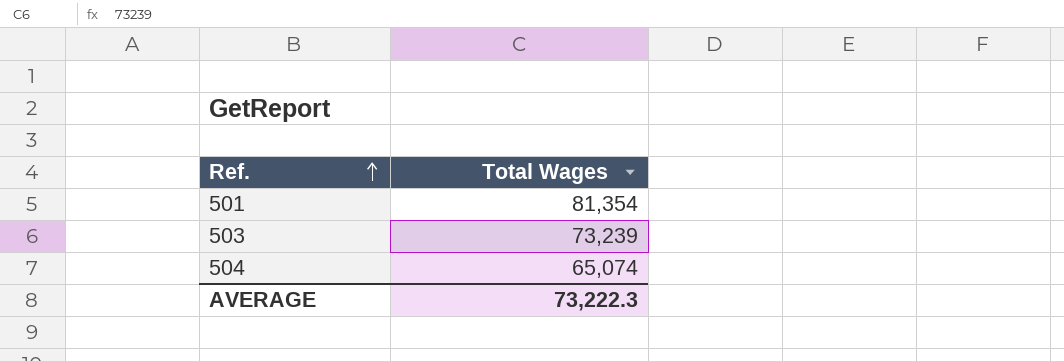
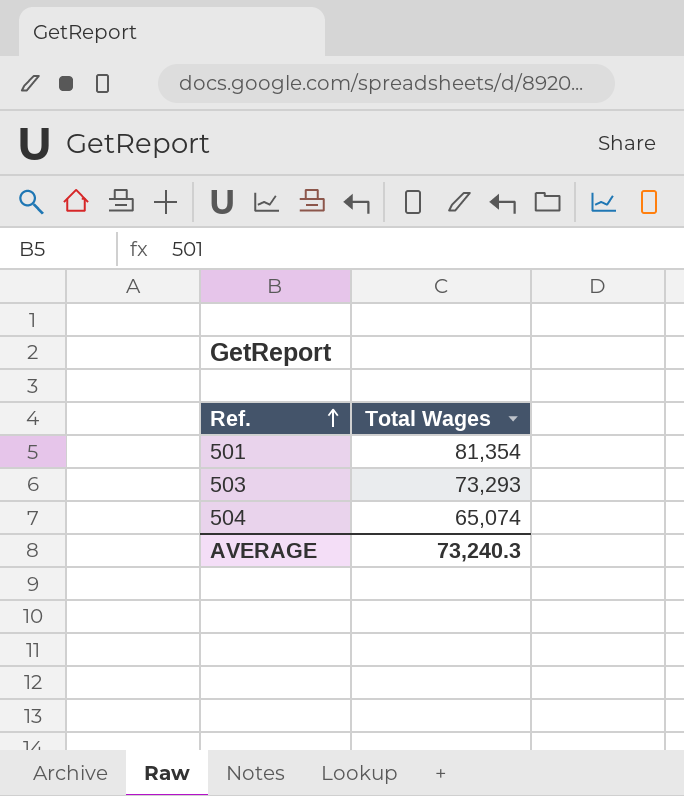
503 | Total Wages: 73,239 -> 73,293
AVERAGE | Total Wages: 73,222.3 -> 73,240.3

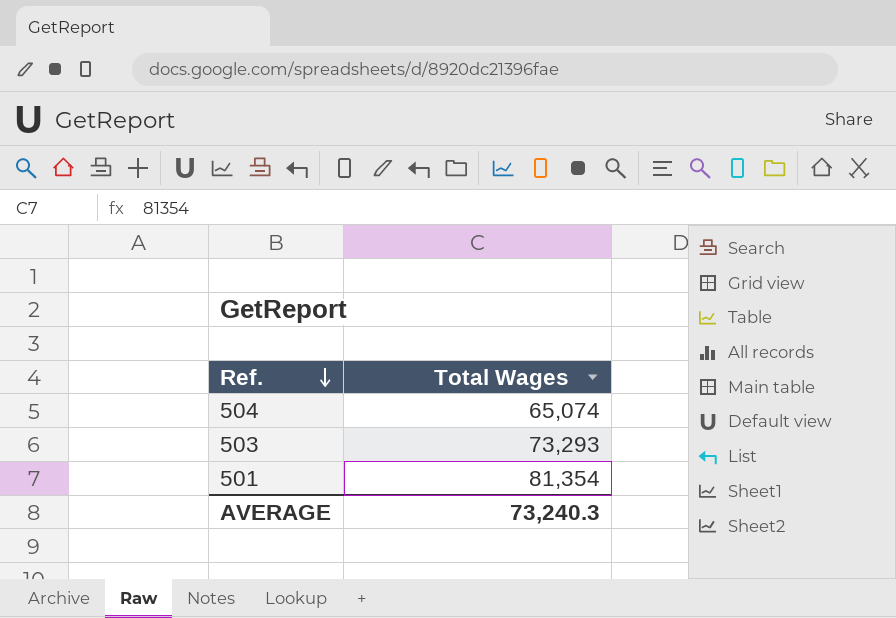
row order: Ref. ascending -> Ref. descending

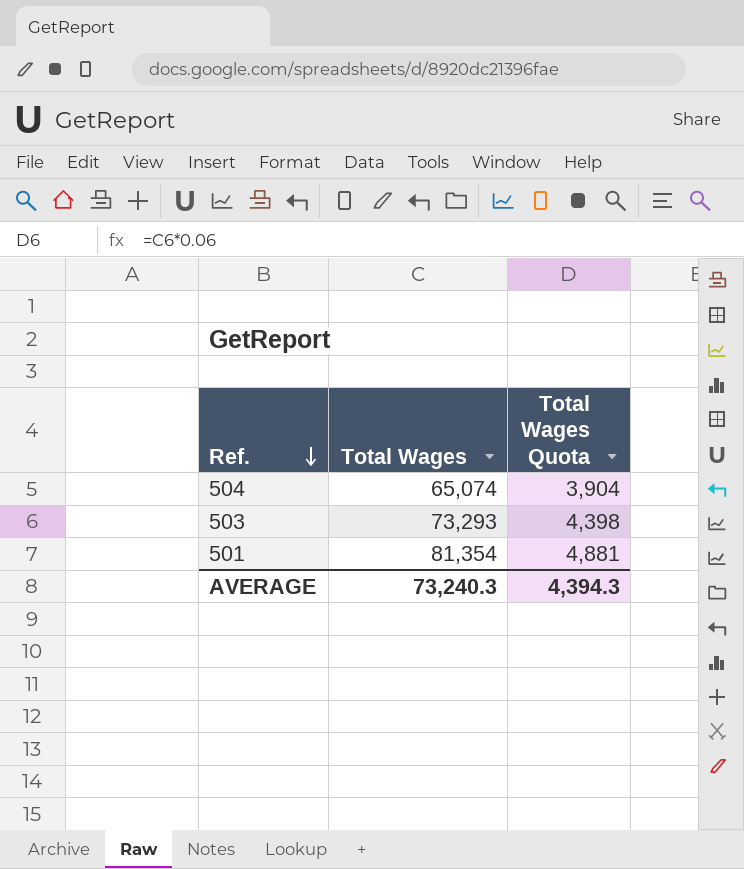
column Total Wages Quota | formula: none -> [Total Wages] * 0.06

